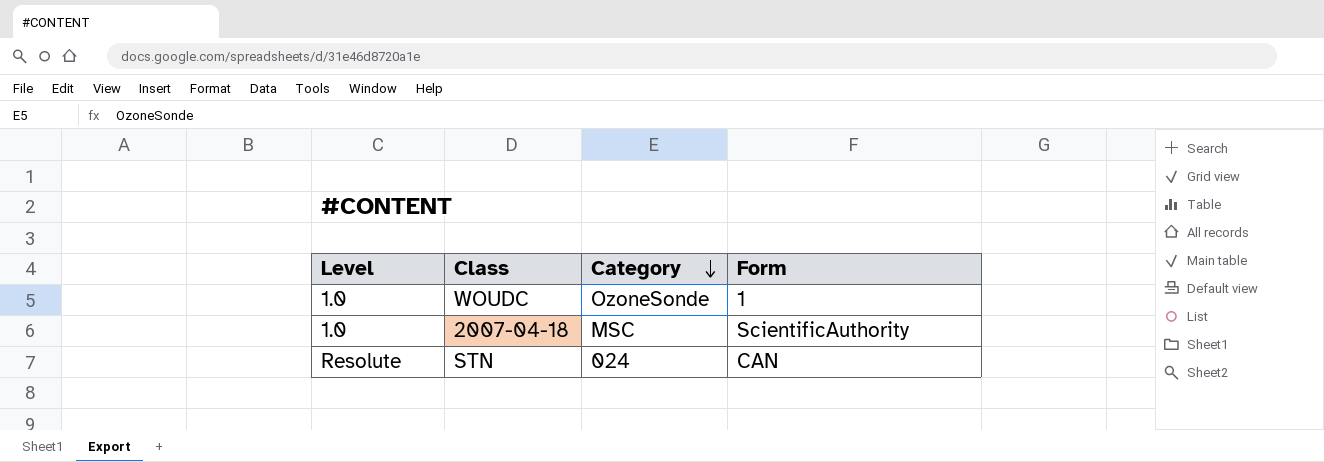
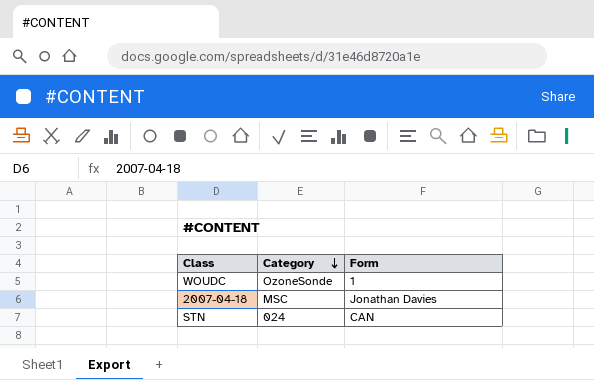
column Level | position: 1 -> none
2007-04-18 | Form: ScientificAuthority -> Jonathan Davies

